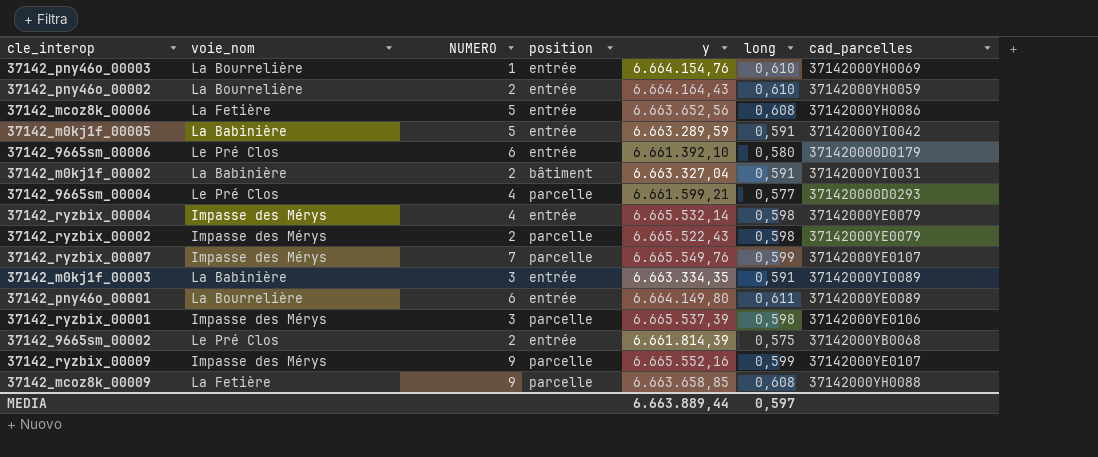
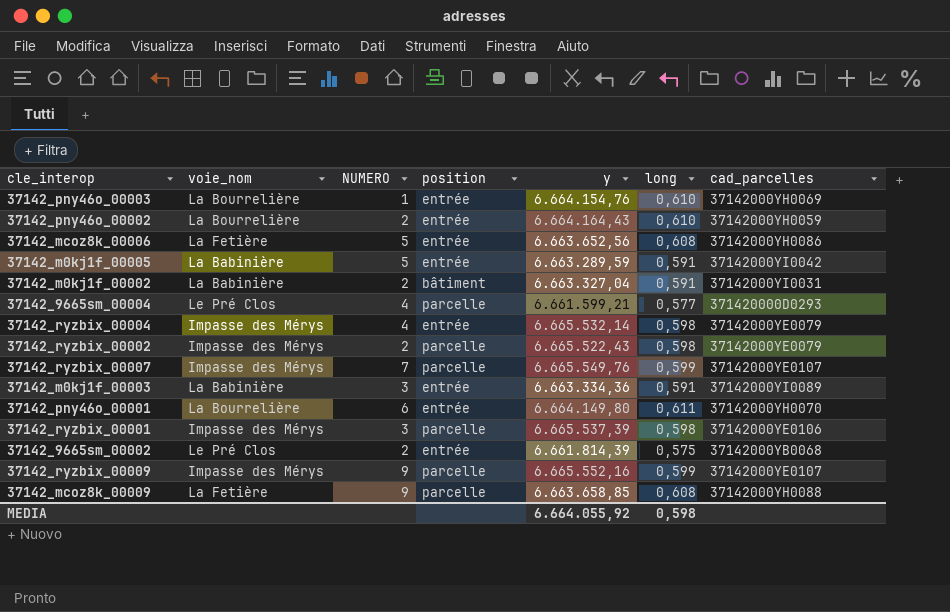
row 37142_9665sm_00006: Le Pré Clos | 6 | entrée | 6.661.392,10 | 0,580 | 371420000D0179 -> none
37142_m0kj1f_00003 | y: 6.663.334,35 -> 6.663.334,36
37142_pny46o_00001 | cad_parcelles: 37142000YE0089 -> 37142000YH0070
MEDIA | y: 6.663.889,44 -> 6.664.055,92
MEDIA | long: 0,597 -> 0,598

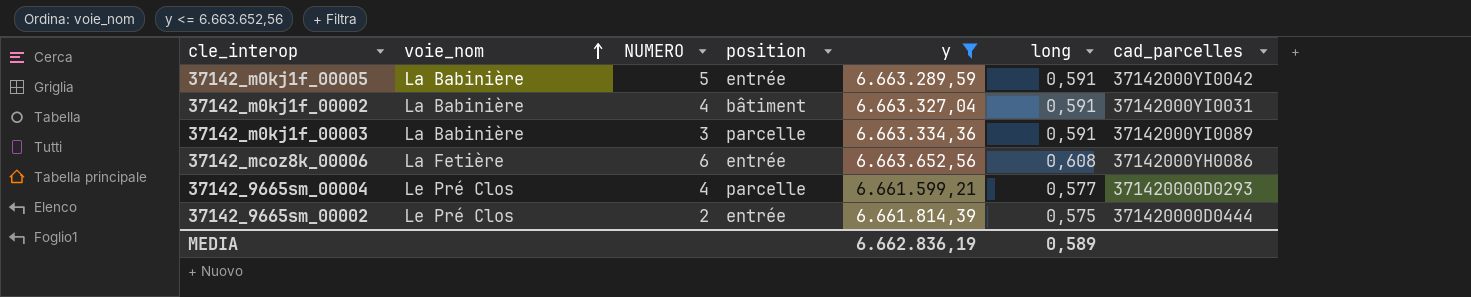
filter: none -> y <= 6.663.652,56
row order: none -> voie_nom ascending
37142_m0kj1f_00002 | NUMERO: 2 -> 4
37142_m0kj1f_00003 | position: entrée -> parcelle
37142_mcoz8k_00006 | NUMERO: 5 -> 6
37142_9665sm_00002 | cad_parcelles: 37142000YB0068 -> 371420000D0444
MEDIA | y: 6.664.055,92 -> 6.662.836,19
MEDIA | long: 0,598 -> 0,589

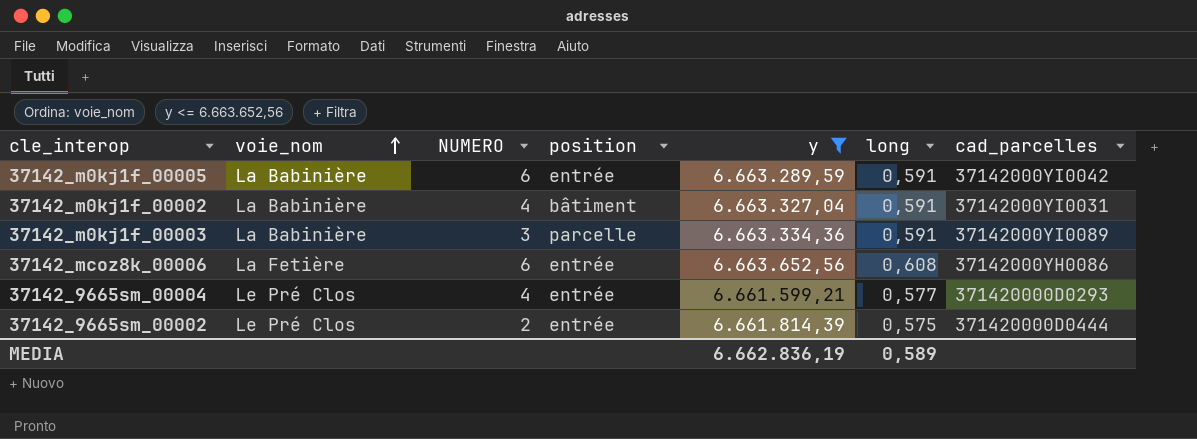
37142_m0kj1f_00005 | NUMERO: 5 -> 6
37142_9665sm_00004 | position: parcelle -> entrée

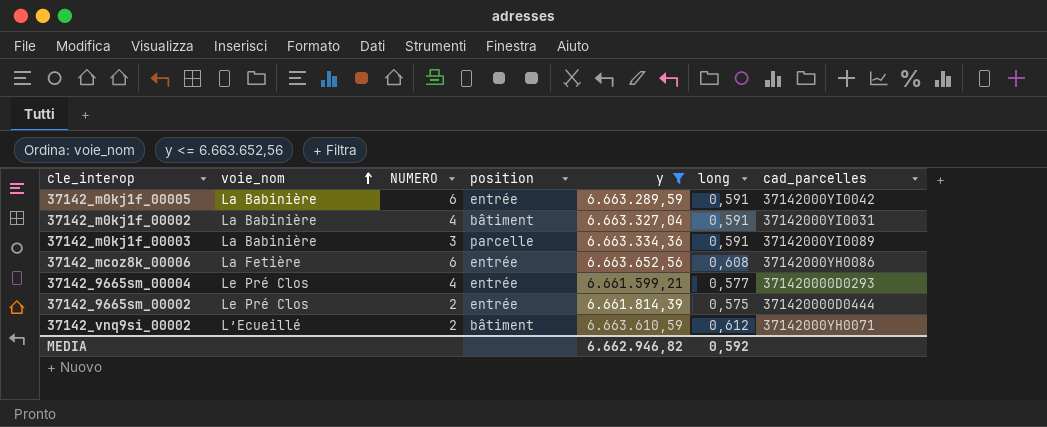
row 37142_vnq9si_00002: none -> L’Ecueillé | 2 | bâtiment | 6.663.610,59 | 0,612 | 37142000YH0071
MEDIA | y: 6.662.836,19 -> 6.662.946,82
MEDIA | long: 0,589 -> 0,592

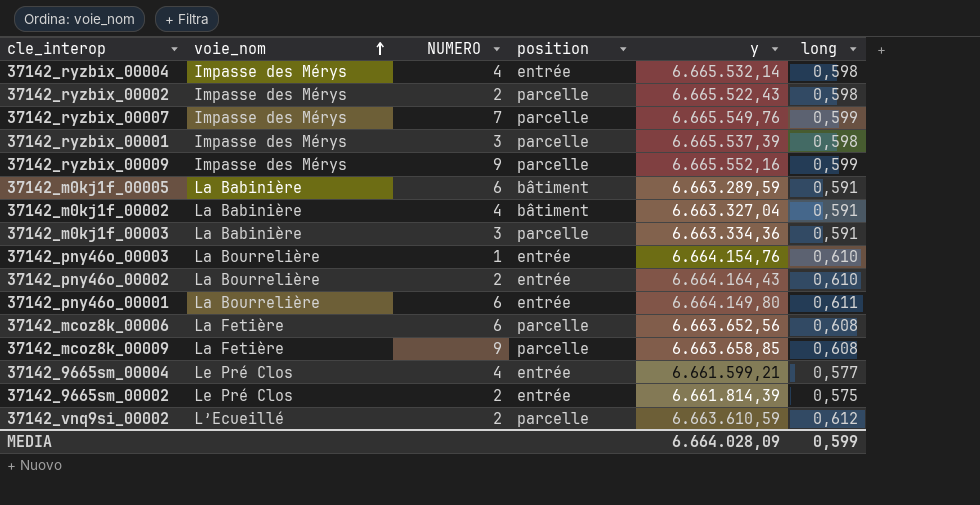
filter: y <= 6.663.652,56 -> none
column cad_parcelles | position: 7 -> none
37142_m0kj1f_00005 | position: entrée -> bâtiment
37142_mcoz8k_00006 | position: entrée -> parcelle
37142_vnq9si_00002 | position: bâtiment -> parcelle
MEDIA | y: 6.662.946,82 -> 6.664.028,09
MEDIA | long: 0,592 -> 0,599

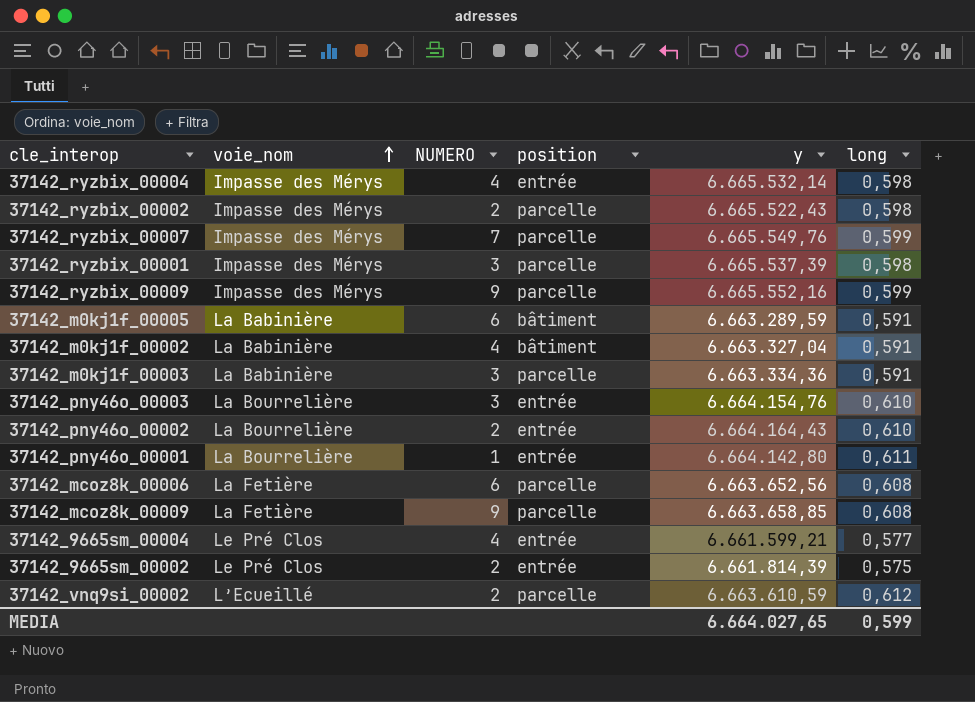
37142_pny46o_00003 | NUMERO: 1 -> 3
37142_pny46o_00001 | NUMERO: 6 -> 1
37142_pny46o_00001 | y: 6.664.149,80 -> 6.664.142,80
MEDIA | y: 6.664.028,09 -> 6.664.027,65

